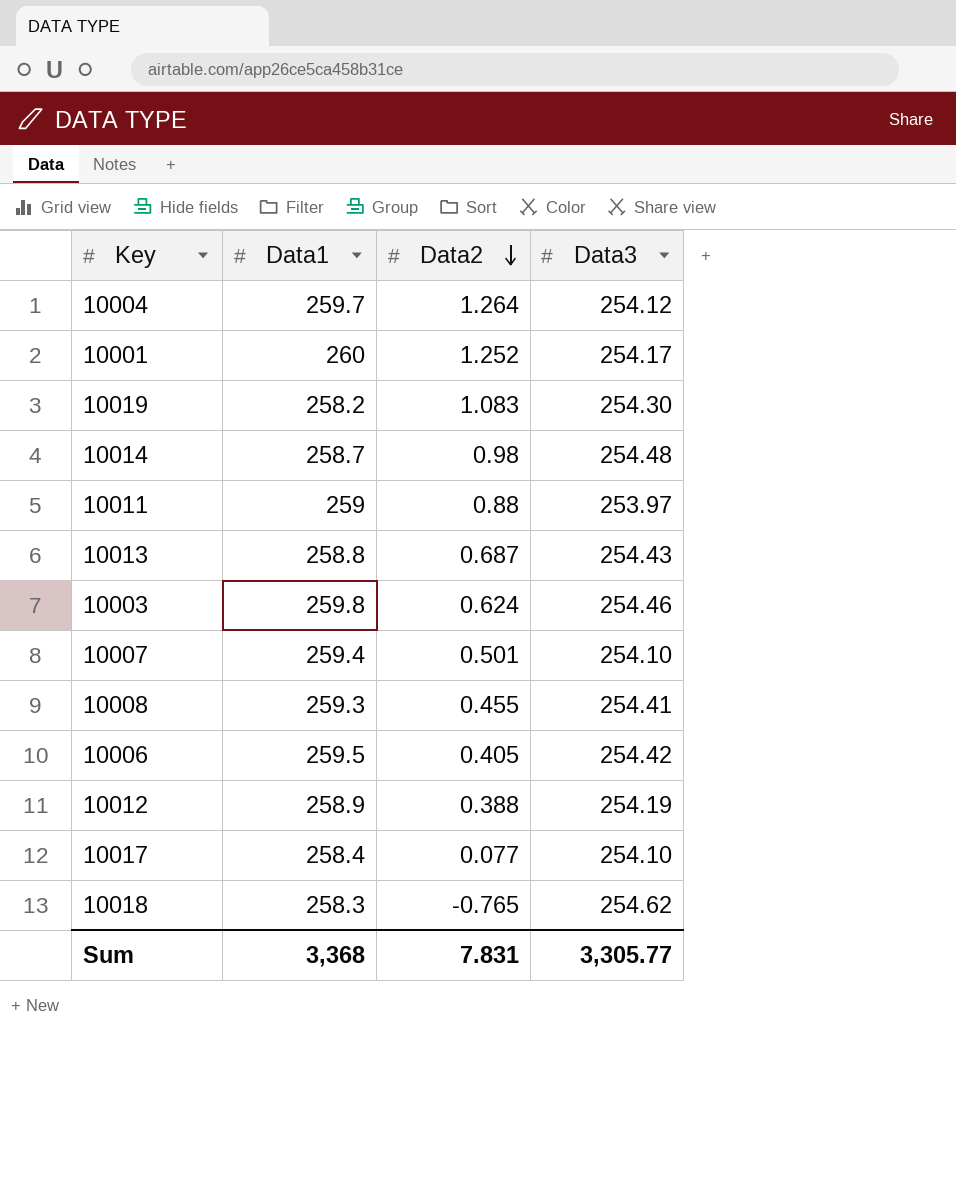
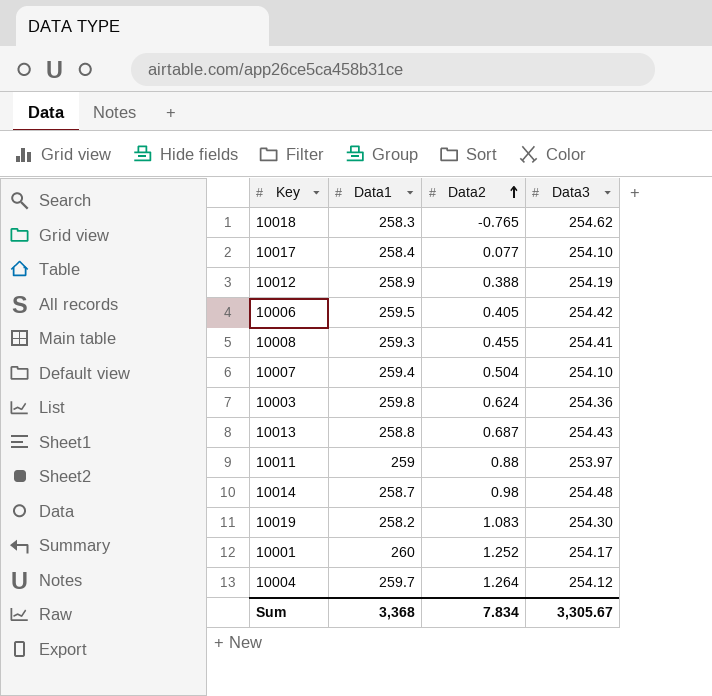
row order: Data2 descending -> Data2 ascending
10007 | Data2: 0.501 -> 0.504
10003 | Data3: 254.46 -> 254.36
Sum | Data2: 7.831 -> 7.834
Sum | Data3: 3,305.77 -> 3,305.67

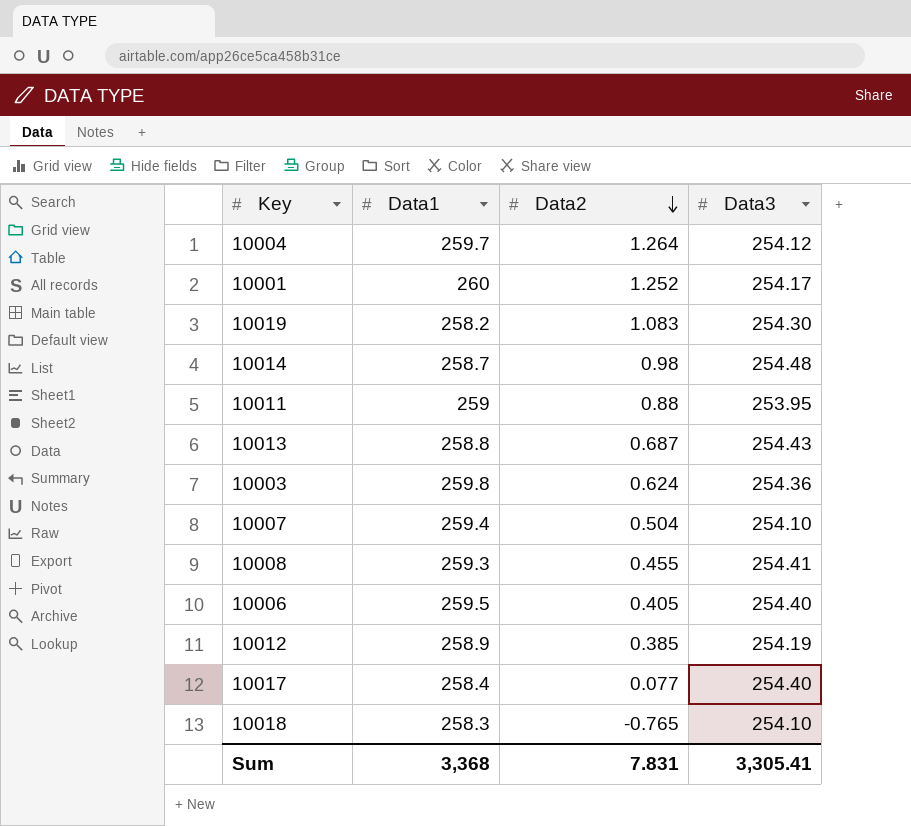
row order: Data2 ascending -> Data2 descending
10011 | Data3: 253.97 -> 253.95
10006 | Data3: 254.42 -> 254.40
10012 | Data2: 0.388 -> 0.385
10017 | Data3: 254.10 -> 254.40
10018 | Data3: 254.62 -> 254.10
Sum | Data2: 7.834 -> 7.831
Sum | Data3: 3,305.67 -> 3,305.41

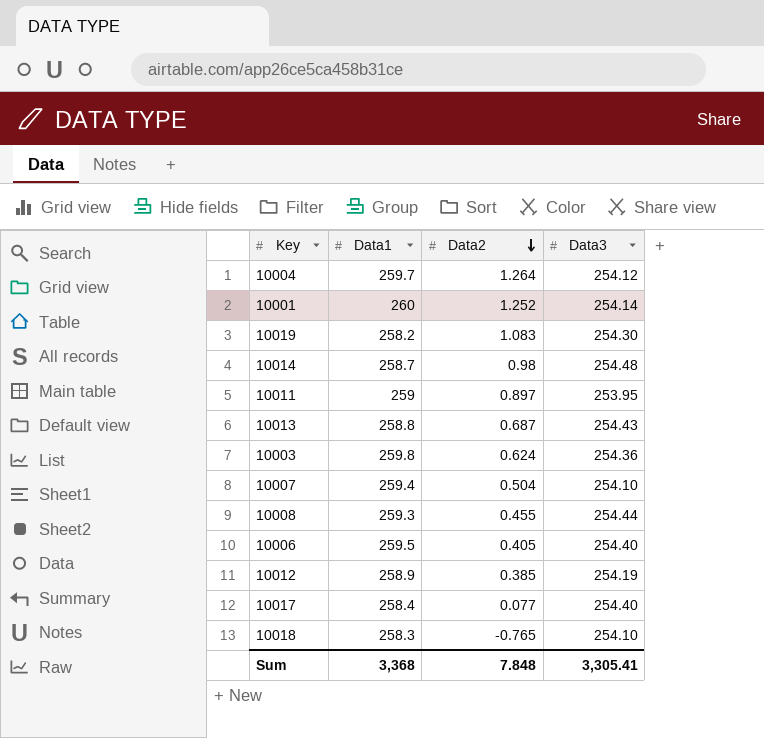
10001 | Data3: 254.17 -> 254.14
10011 | Data2: 0.88 -> 0.897
10008 | Data3: 254.41 -> 254.44
Sum | Data2: 7.831 -> 7.848

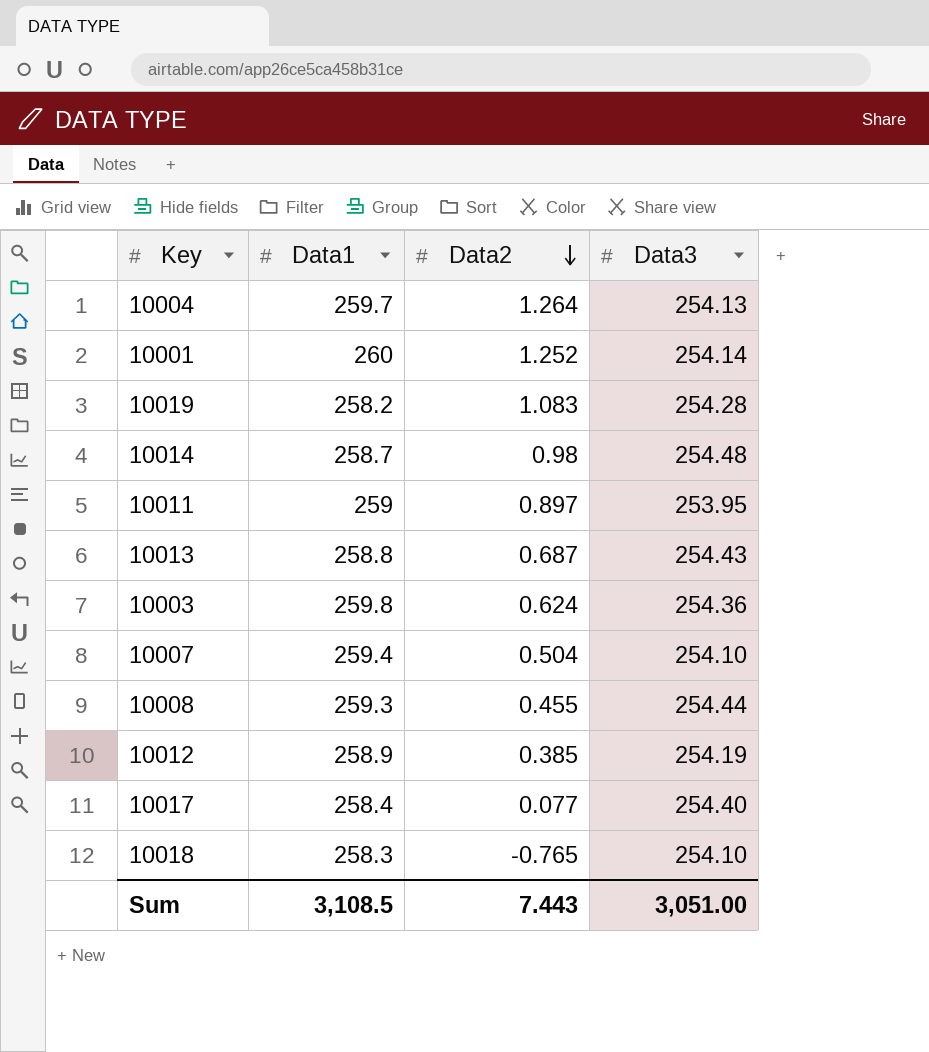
row 10006: 259.5 | 0.405 | 254.40 -> none
10004 | Data3: 254.12 -> 254.13
10019 | Data3: 254.30 -> 254.28
Sum | Data1: 3,368 -> 3,108.5
Sum | Data2: 7.848 -> 7.443
Sum | Data3: 3,305.41 -> 3,051.00

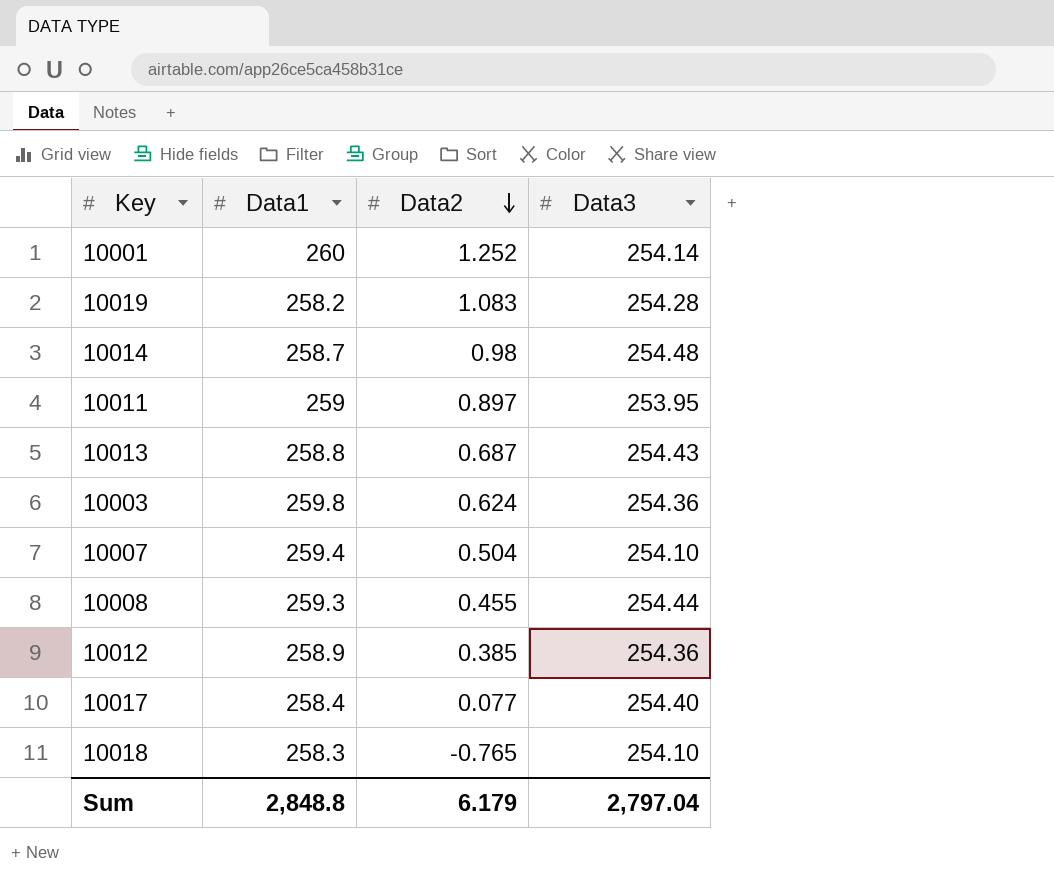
row 10004: 259.7 | 1.264 | 254.13 -> none
10012 | Data3: 254.19 -> 254.36
Sum | Data1: 3,108.5 -> 2,848.8
Sum | Data2: 7.443 -> 6.179
Sum | Data3: 3,051.00 -> 2,797.04

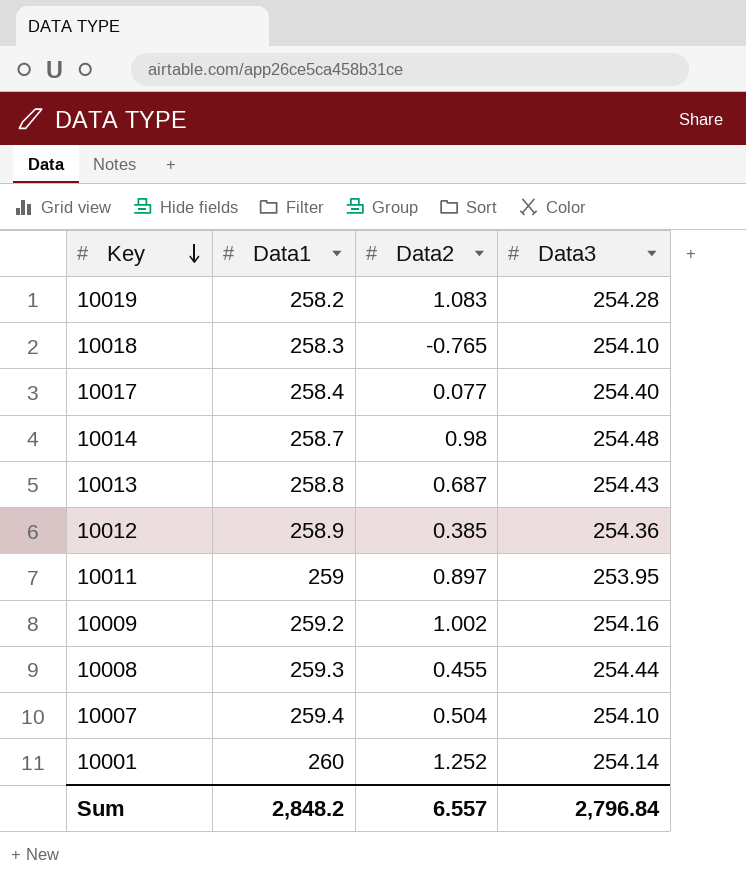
row order: Data2 descending -> Key descending
row 10003: 259.8 | 0.624 | 254.36 -> none
row 10009: none -> 259.2 | 1.002 | 254.16
Sum | Data1: 2,848.8 -> 2,848.2
Sum | Data2: 6.179 -> 6.557
Sum | Data3: 2,797.04 -> 2,796.84

